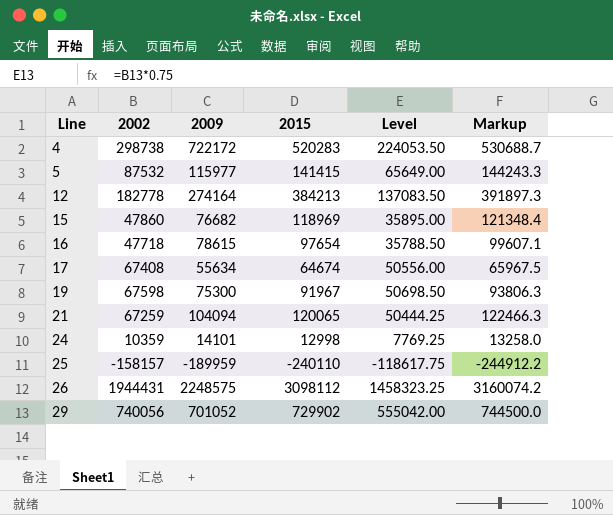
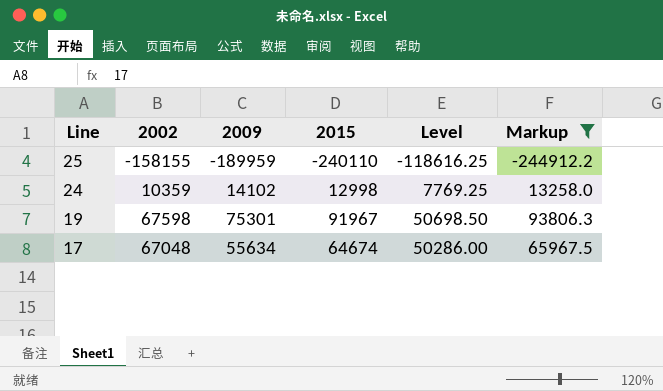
filter: none -> Markup <= 93806.3
row order: Line ascending -> Line descending
25 | 2002: -158157 -> -158155
25 | Level: -118617.75 -> -118616.25
24 | 2009: 14101 -> 14102
19 | 2009: 75300 -> 75301
17 | 2002: 67408 -> 67048
17 | Level: 50556.00 -> 50286.00

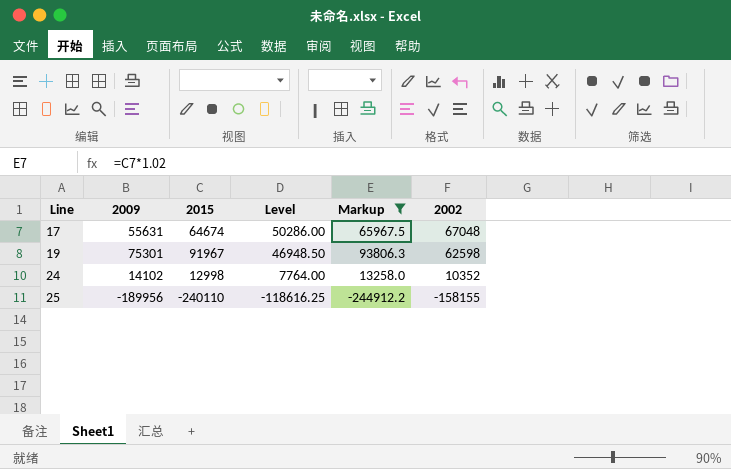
row order: Line descending -> Line ascending
column 2002 | position: 2 -> 6
17 | 2009: 55634 -> 55631
19 | Level: 50698.50 -> 46948.50
19 | 2002: 67598 -> 62598
24 | Level: 7769.25 -> 7764.00
24 | 2002: 10359 -> 10352
25 | 2009: -189959 -> -189956

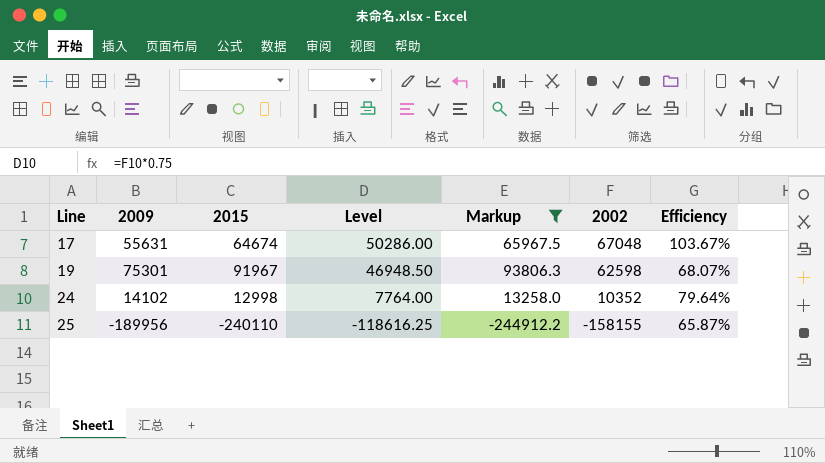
column Efficiency | formula: none -> [2002] / [2015]

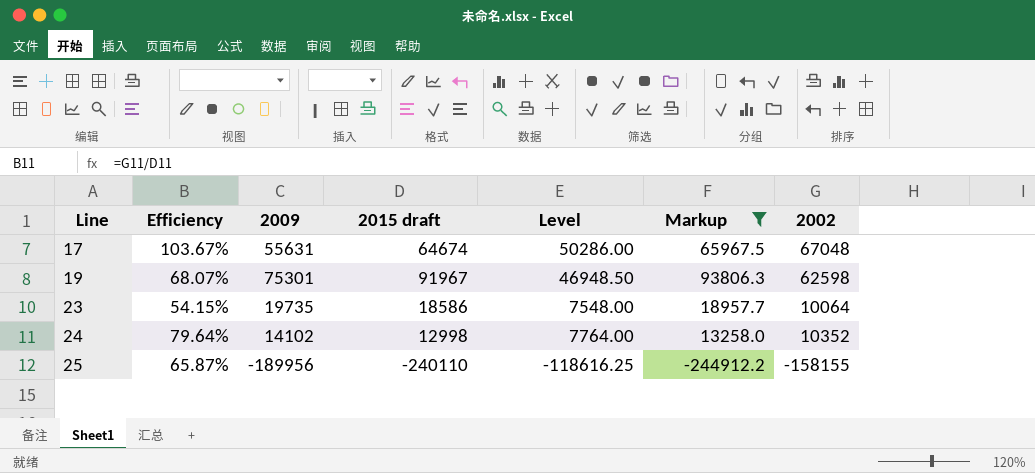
column Efficiency | position: 7 -> 2
column name: 2015 -> 2015 draft
row 23: none -> 54.15% | 19735 | 18586 | 7548.00 | 18957.7 | 10064

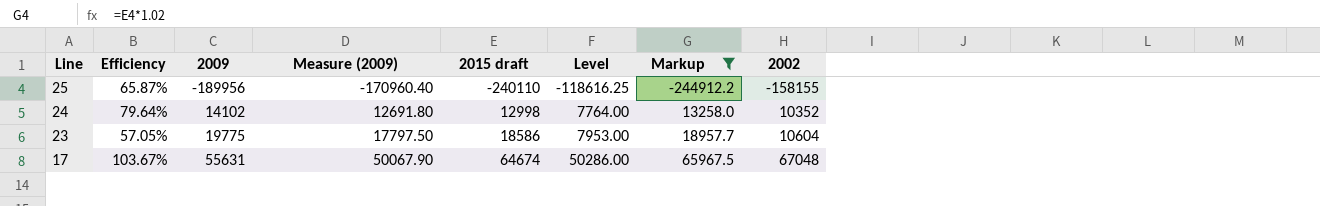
row order: Line ascending -> Line descending
column Measure (2009) | formula: none -> [2009] * 0.9
row 19: 68.07% | 75301 | 91967 | 46948.50 | 93806.3 | 62598 -> none
23 | Efficiency: 54.15% -> 57.05%
23 | 2009: 19735 -> 19775
23 | Level: 7548.00 -> 7953.00
23 | 2002: 10064 -> 10604

